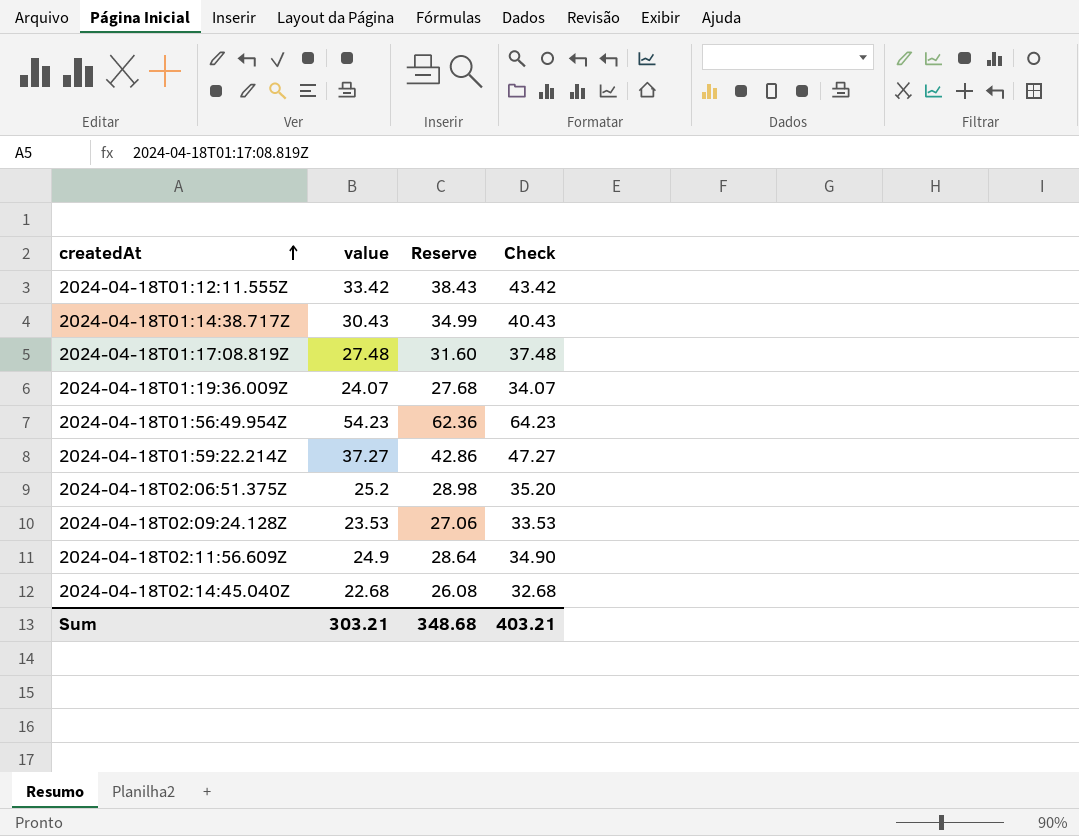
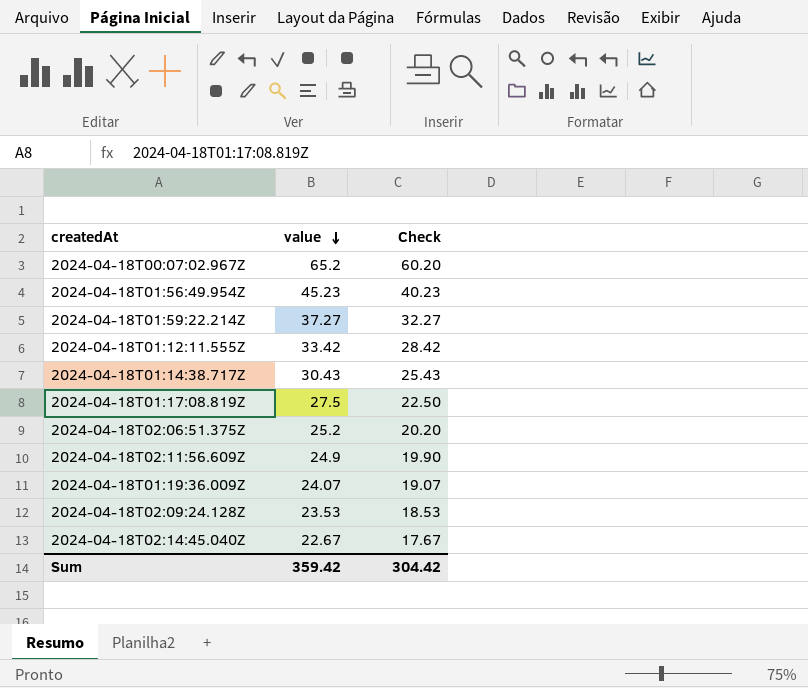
row order: createdAt ascending -> value descending
column Reserve | formula: [value] * 1.15 -> none
column Check | formula: [value] + 10 -> [value] - 5
row 2024-04-18T00:07:02.967Z: none -> 65.2 | 60.20
2024-04-18T01:56:49.954Z | value: 54.23 -> 45.23
2024-04-18T01:17:08.819Z | value: 27.48 -> 27.5
2024-04-18T02:14:45.040Z | value: 22.68 -> 22.67
Sum | value: 303.21 -> 359.42
Sum | Check: 403.21 -> 304.42

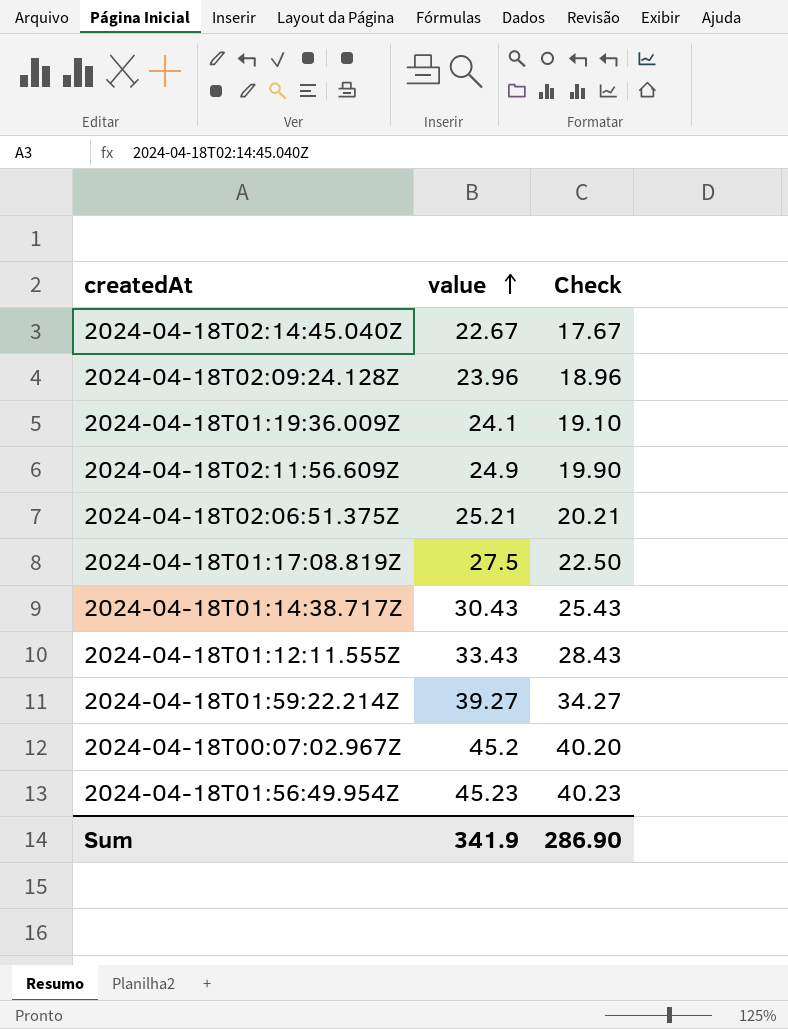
row order: value descending -> value ascending
2024-04-18T02:09:24.128Z | value: 23.53 -> 23.96
2024-04-18T02:09:24.128Z | Check: 18.53 -> 18.96
2024-04-18T01:19:36.009Z | value: 24.07 -> 24.1
2024-04-18T01:19:36.009Z | Check: 19.07 -> 19.10
2024-04-18T02:06:51.375Z | value: 25.2 -> 25.21
2024-04-18T02:06:51.375Z | Check: 20.20 -> 20.21
2024-04-18T01:12:11.555Z | value: 33.42 -> 33.43
2024-04-18T01:12:11.555Z | Check: 28.42 -> 28.43
2024-04-18T01:59:22.214Z | value: 37.27 -> 39.27
2024-04-18T01:59:22.214Z | Check: 32.27 -> 34.27
2024-04-18T00:07:02.967Z | value: 65.2 -> 45.2
2024-04-18T00:07:02.967Z | Check: 60.20 -> 40.20
Sum | value: 359.42 -> 341.9
Sum | Check: 304.42 -> 286.90

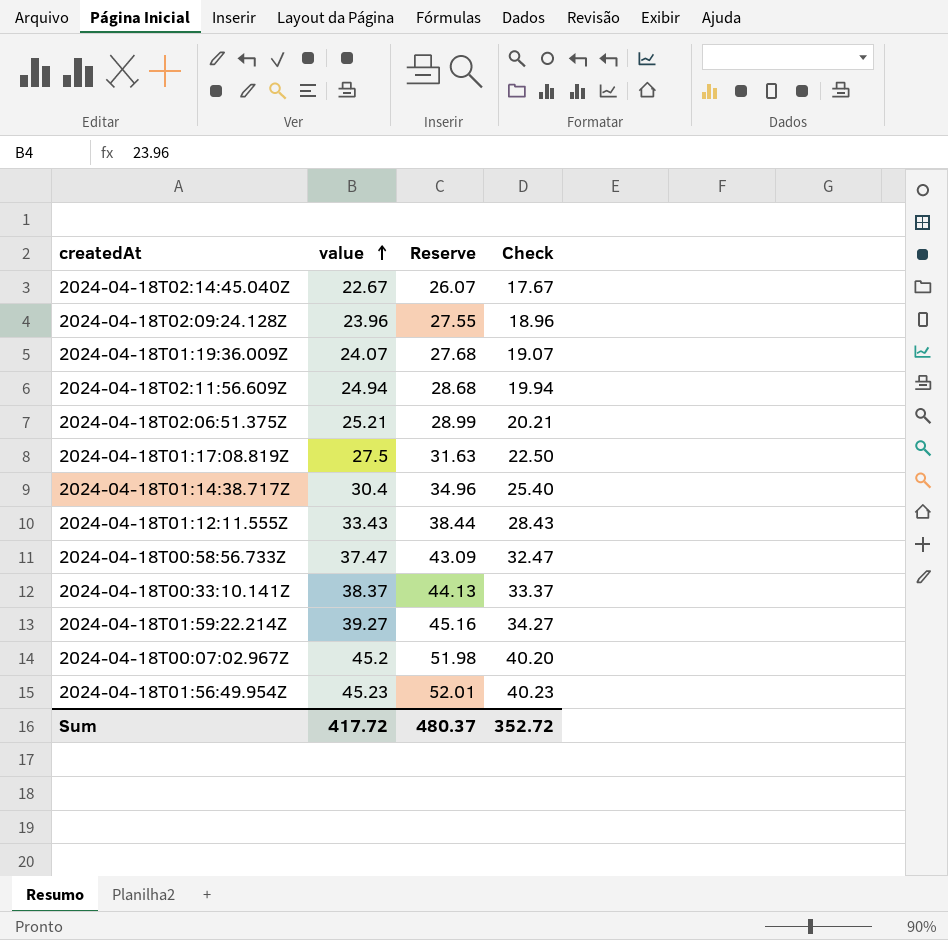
column Reserve | formula: none -> [value] * 1.15
2024-04-18T01:19:36.009Z | value: 24.1 -> 24.07
2024-04-18T01:19:36.009Z | Check: 19.10 -> 19.07
2024-04-18T02:11:56.609Z | value: 24.9 -> 24.94
2024-04-18T02:11:56.609Z | Check: 19.90 -> 19.94
2024-04-18T01:14:38.717Z | value: 30.43 -> 30.4
2024-04-18T01:14:38.717Z | Check: 25.43 -> 25.40
row 2024-04-18T00:58:56.733Z: none -> 37.47 | 43.09 | 32.47
row 2024-04-18T00:33:10.141Z: none -> 38.37 | 44.13 | 33.37
Sum | value: 341.9 -> 417.72
Sum | Check: 286.90 -> 352.72

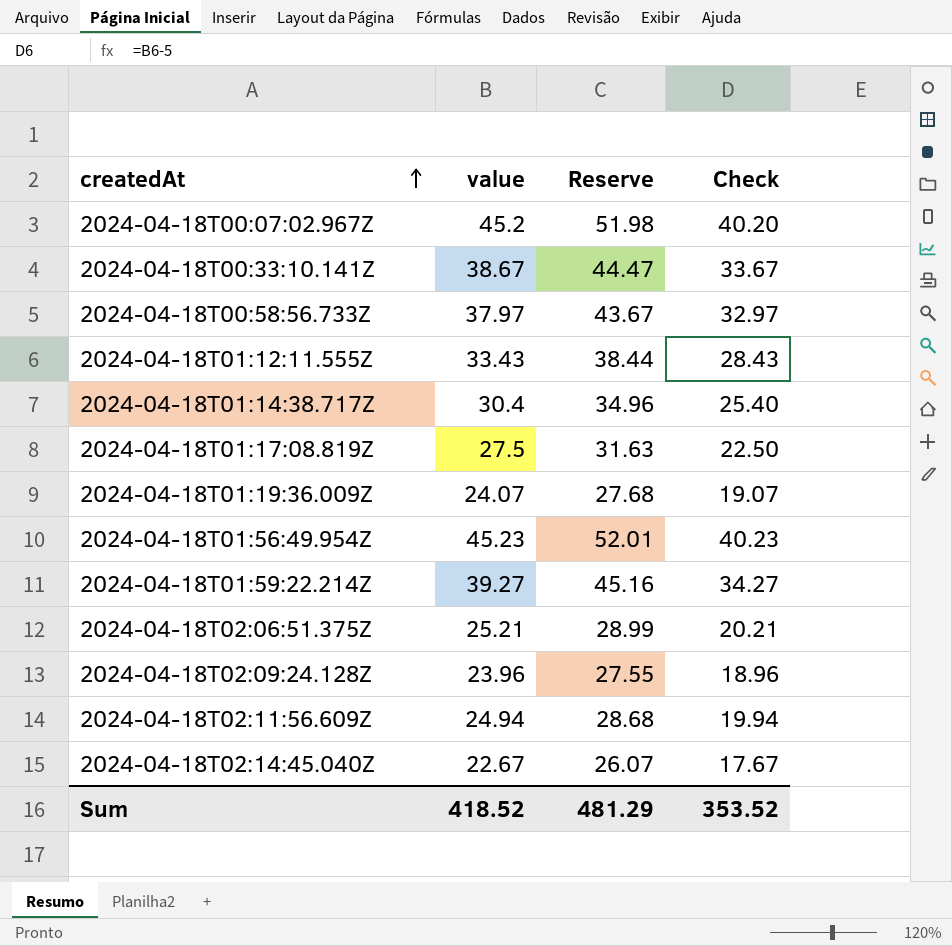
row order: value ascending -> createdAt ascending
2024-04-18T00:33:10.141Z | value: 38.37 -> 38.67
2024-04-18T00:33:10.141Z | Reserve: 44.13 -> 44.47
2024-04-18T00:33:10.141Z | Check: 33.37 -> 33.67
2024-04-18T00:58:56.733Z | value: 37.47 -> 37.97
2024-04-18T00:58:56.733Z | Reserve: 43.09 -> 43.67
2024-04-18T00:58:56.733Z | Check: 32.47 -> 32.97
Sum | value: 417.72 -> 418.52
Sum | Reserve: 480.37 -> 481.29
Sum | Check: 352.72 -> 353.52

